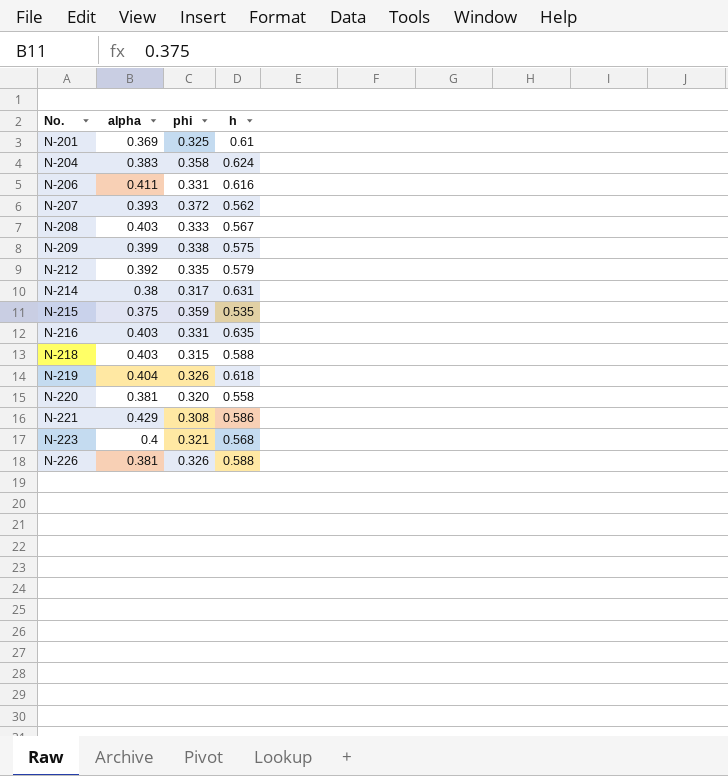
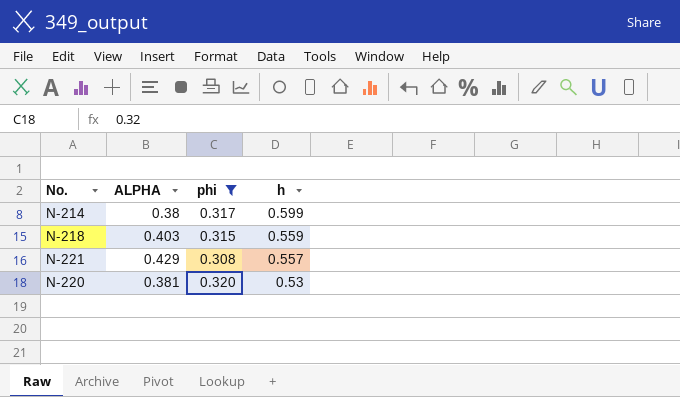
filter: none -> phi <= 0.320
row order: No. ascending -> h descending
column name: alpha -> ALPHA
N-214 | h: 0.631 -> 0.599
N-218 | h: 0.588 -> 0.559
N-221 | h: 0.586 -> 0.557
N-220 | h: 0.558 -> 0.53

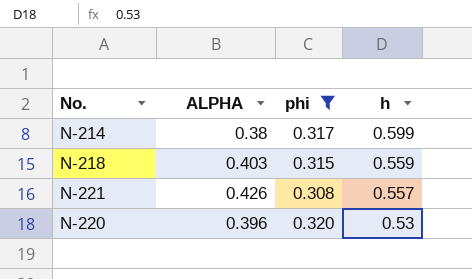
N-221 | ALPHA: 0.429 -> 0.426
N-220 | ALPHA: 0.381 -> 0.396

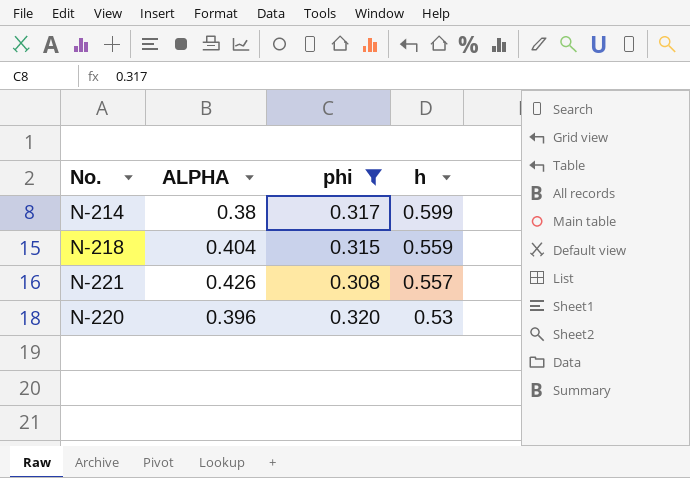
N-218 | ALPHA: 0.403 -> 0.404

